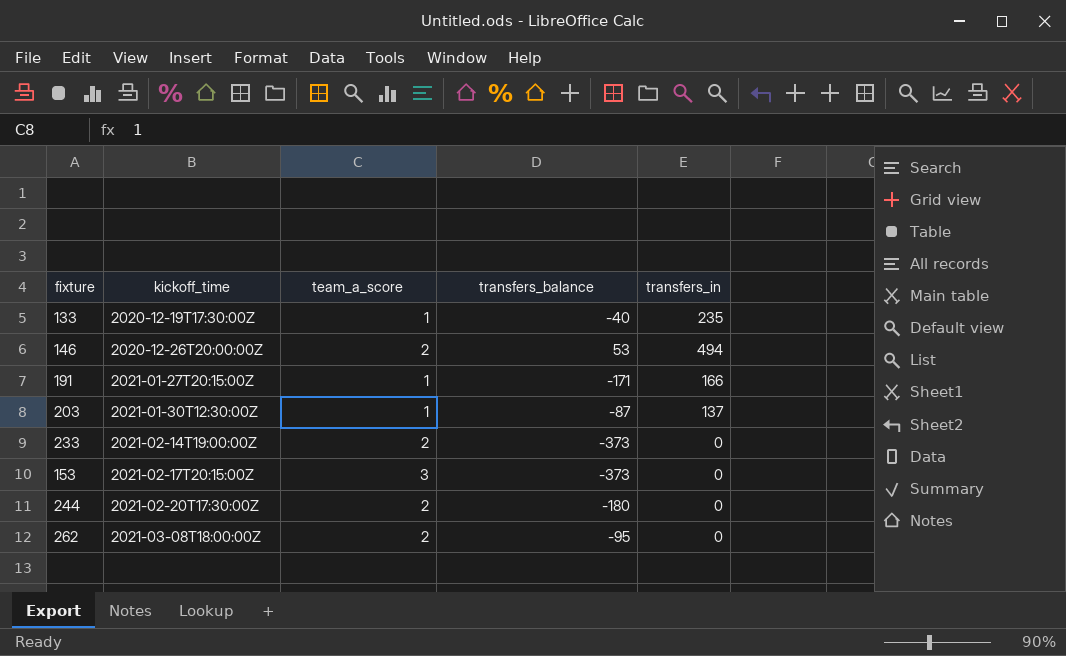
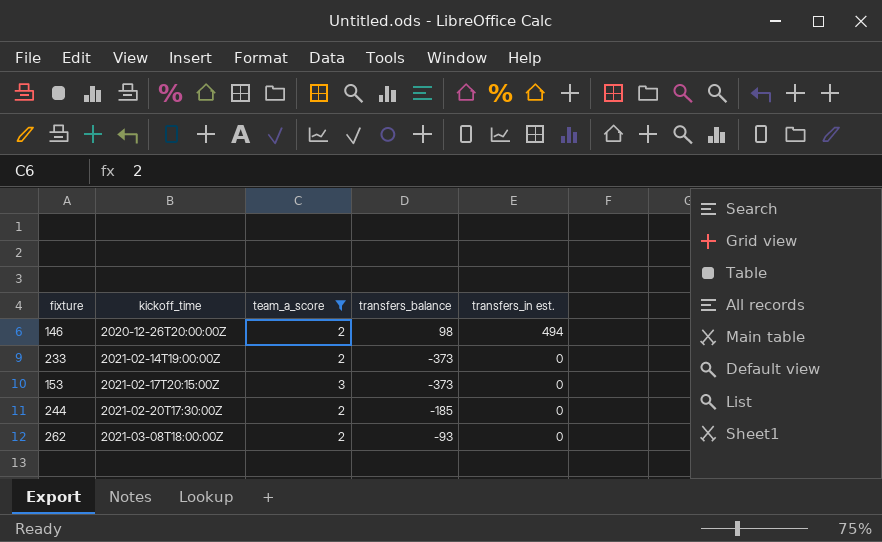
filter: none -> team_a_score != 1
column name: transfers_in -> transfers_in est.
146 | transfers_balance: 53 -> 98
244 | transfers_balance: -180 -> -185
262 | transfers_balance: -95 -> -93

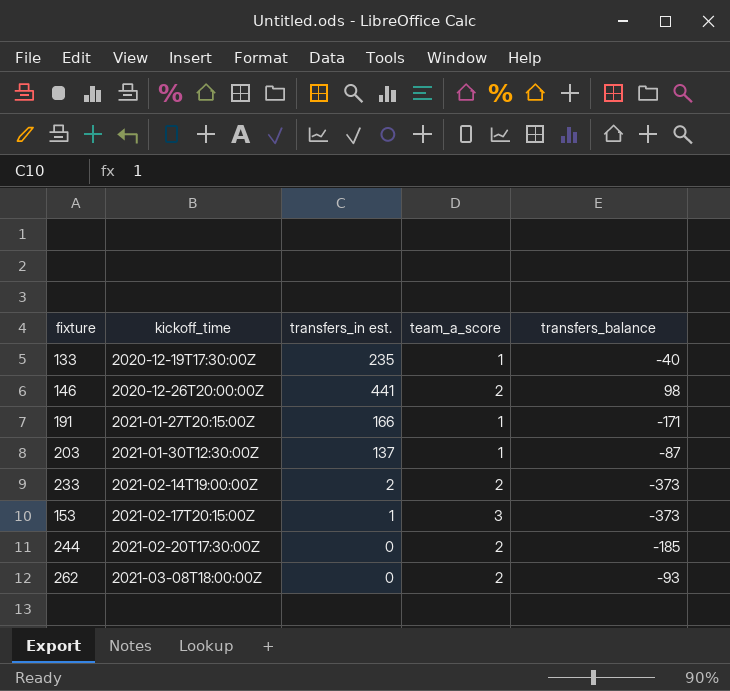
filter: team_a_score != 1 -> none
column transfers_in est. | position: 5 -> 3
146 | transfers_in est.: 494 -> 441
233 | transfers_in est.: 0 -> 2
153 | transfers_in est.: 0 -> 1

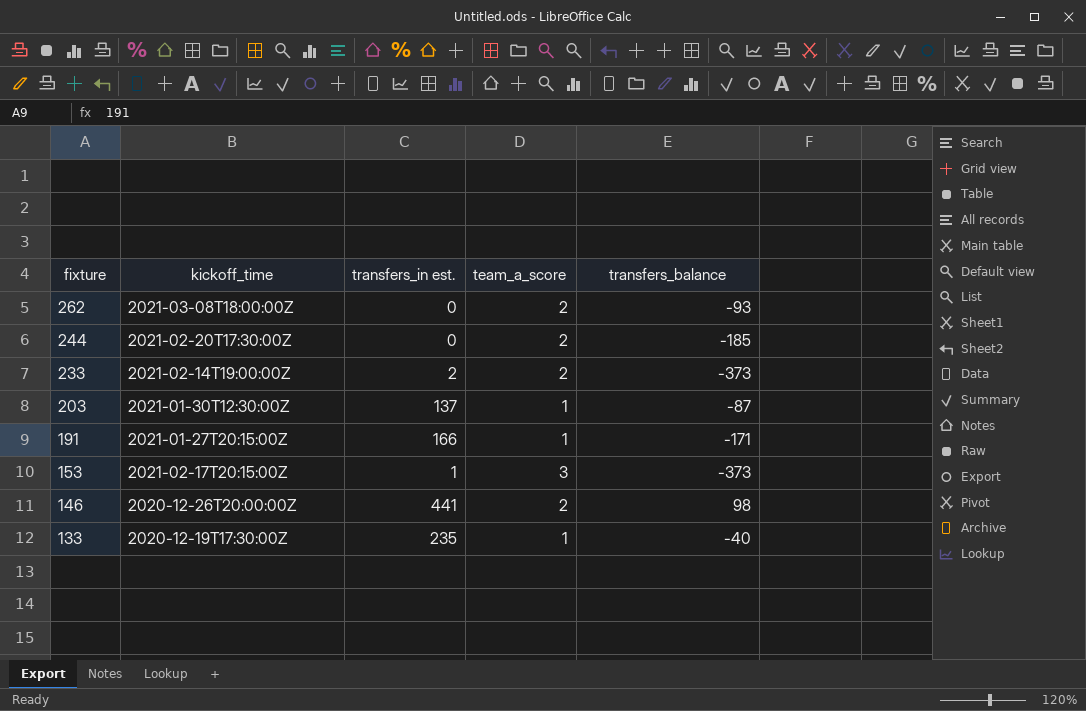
row order: kickoff_time ascending -> fixture descending

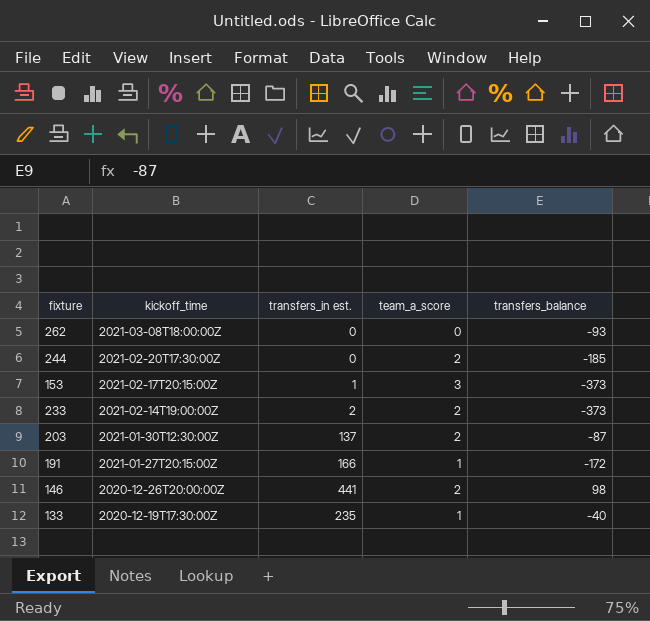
row order: fixture descending -> kickoff_time descending
262 | team_a_score: 2 -> 0
203 | team_a_score: 1 -> 2
191 | transfers_balance: -171 -> -172

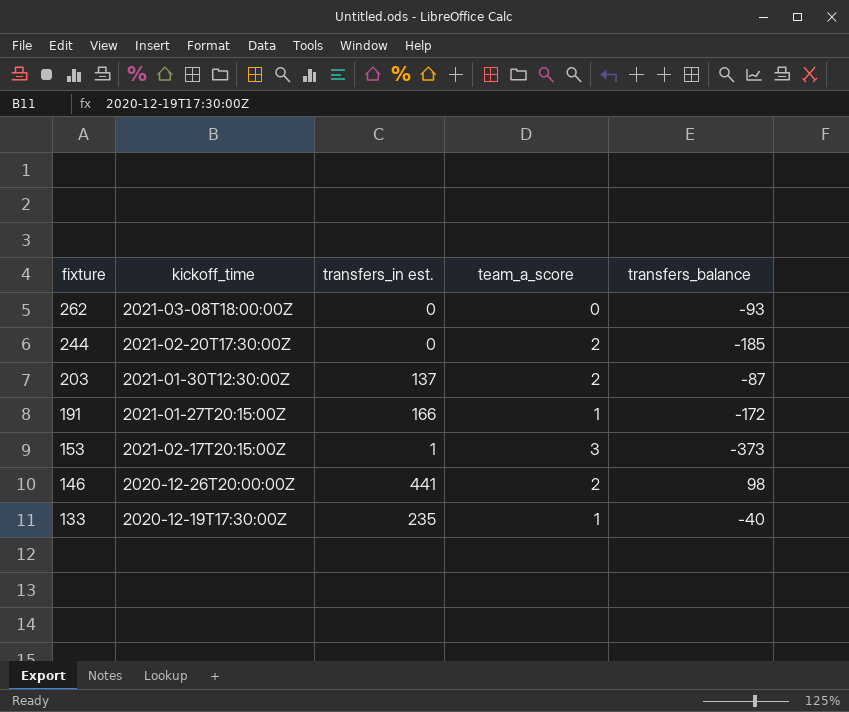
row order: kickoff_time descending -> fixture descending
row 233: 2021-02-14T19:00:00Z | 2 | 2 | -373 -> none

